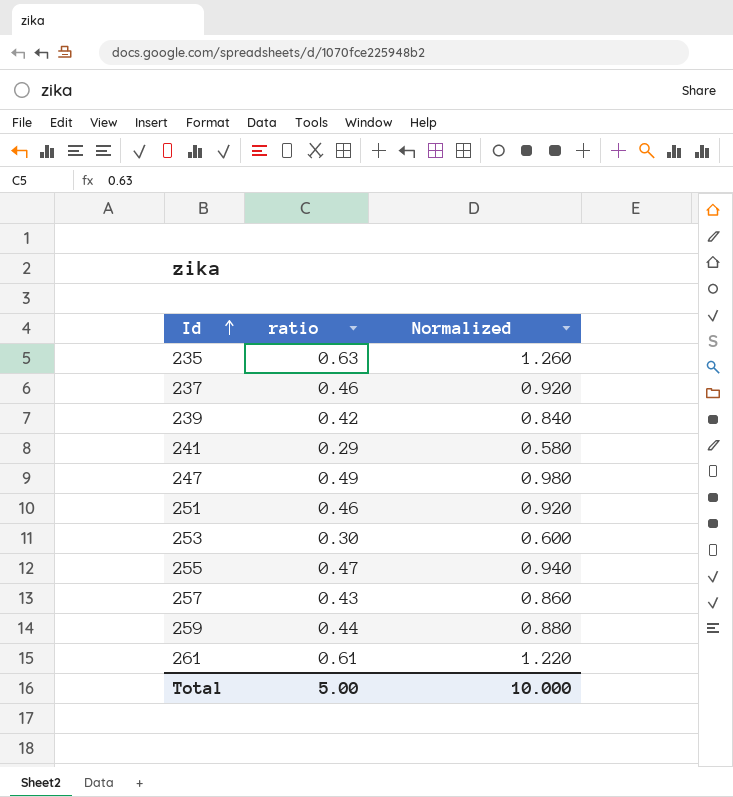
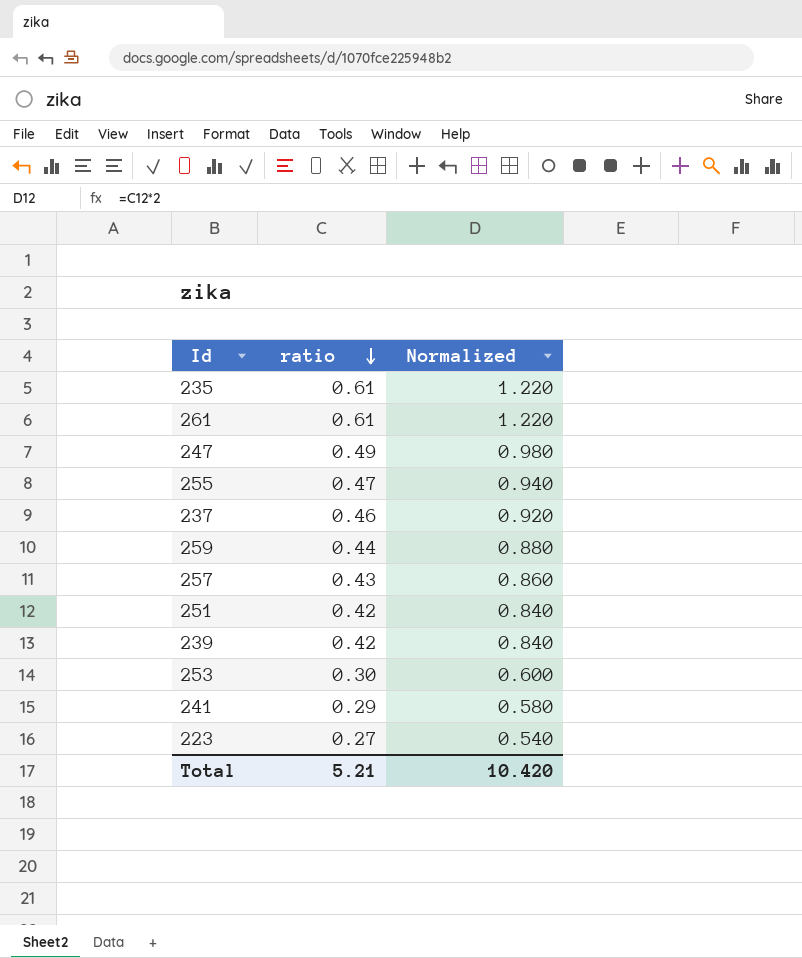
row order: Id ascending -> ratio descending
235 | ratio: 0.63 -> 0.61
235 | Normalized: 1.260 -> 1.220
251 | ratio: 0.46 -> 0.42
251 | Normalized: 0.920 -> 0.840
row 223: none -> 0.27 | 0.540
Total | ratio: 5.00 -> 5.21
Total | Normalized: 10.000 -> 10.420

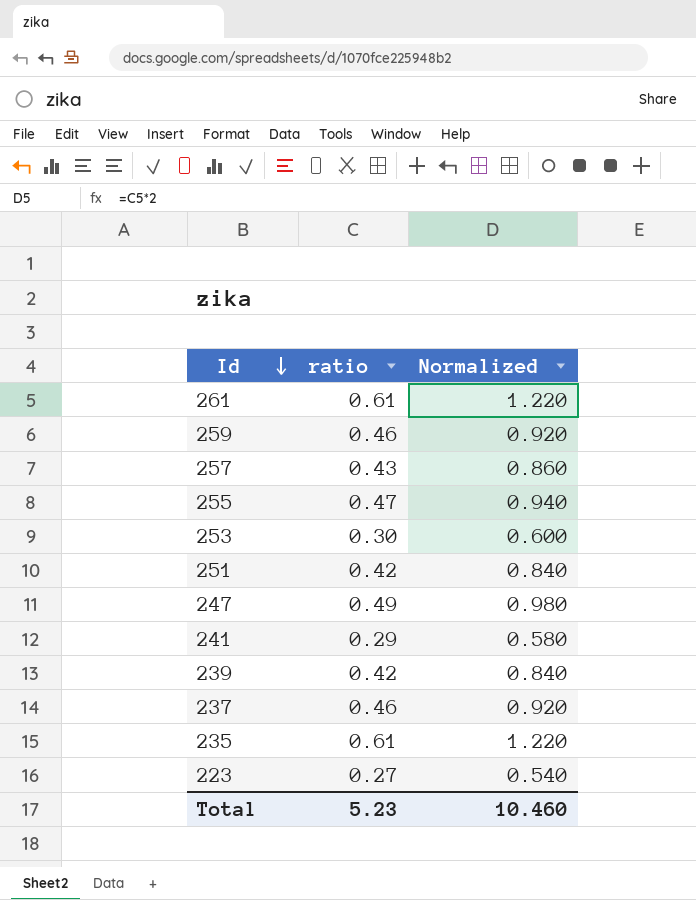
row order: ratio descending -> Id descending
259 | ratio: 0.44 -> 0.46
259 | Normalized: 0.880 -> 0.920
Total | ratio: 5.21 -> 5.23
Total | Normalized: 10.420 -> 10.460

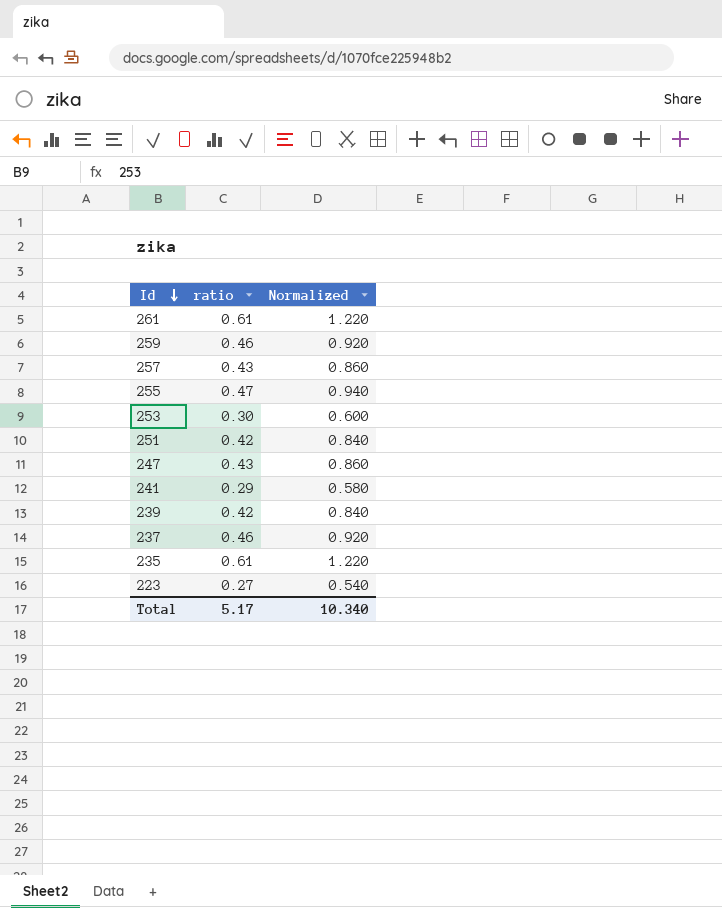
247 | ratio: 0.49 -> 0.43
247 | Normalized: 0.980 -> 0.860
Total | ratio: 5.23 -> 5.17
Total | Normalized: 10.460 -> 10.340

